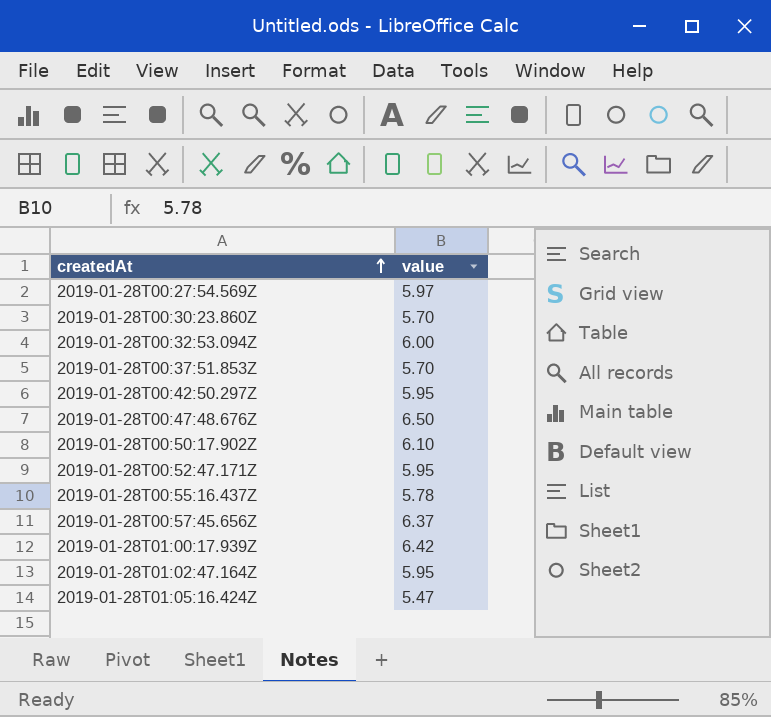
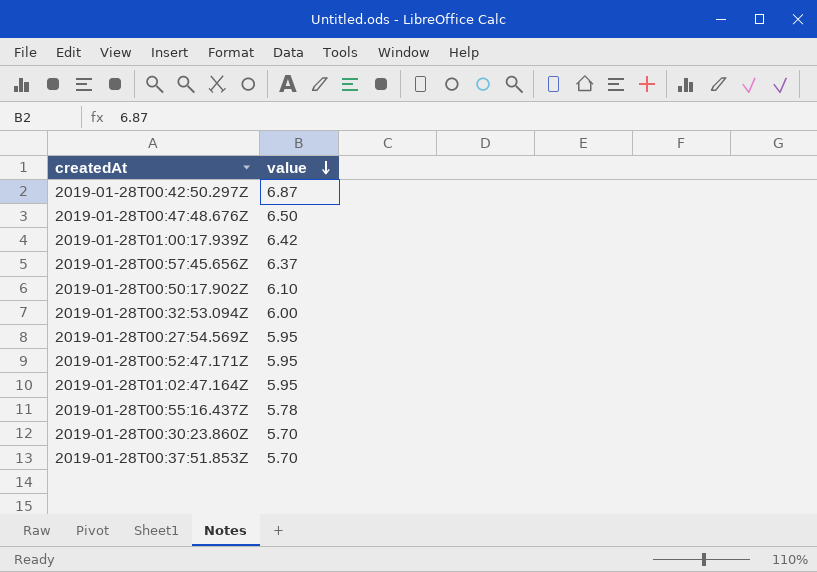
row order: createdAt ascending -> value descending
row 2019-01-28T01:05:16.424Z: 5.47 -> none
2019-01-28T00:42:50.297Z | value: 5.95 -> 6.87
2019-01-28T00:27:54.569Z | value: 5.97 -> 5.95

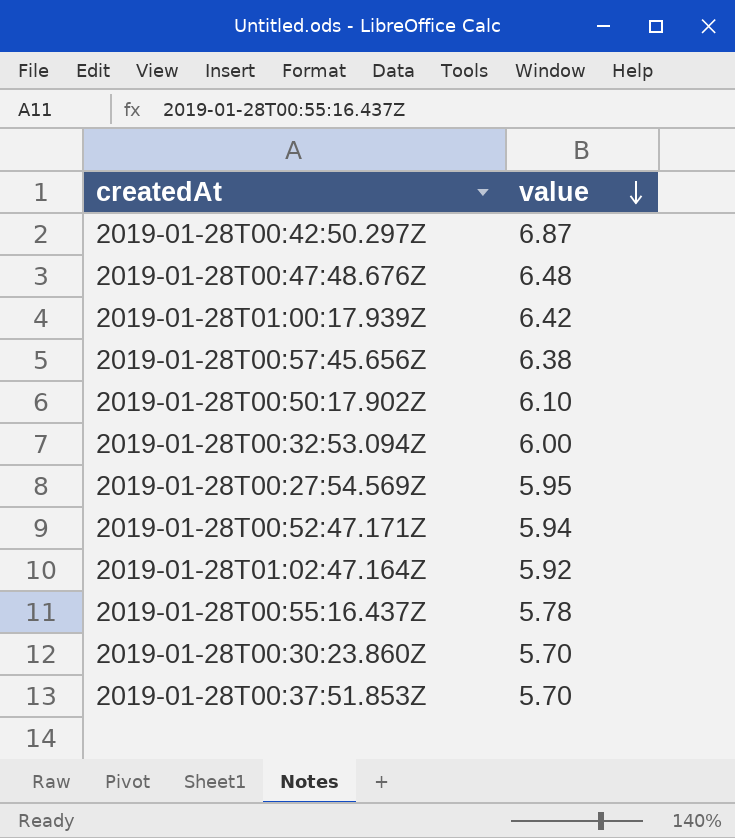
2019-01-28T00:47:48.676Z | value: 6.50 -> 6.48
2019-01-28T00:57:45.656Z | value: 6.37 -> 6.38
2019-01-28T00:52:47.171Z | value: 5.95 -> 5.94
2019-01-28T01:02:47.164Z | value: 5.95 -> 5.92

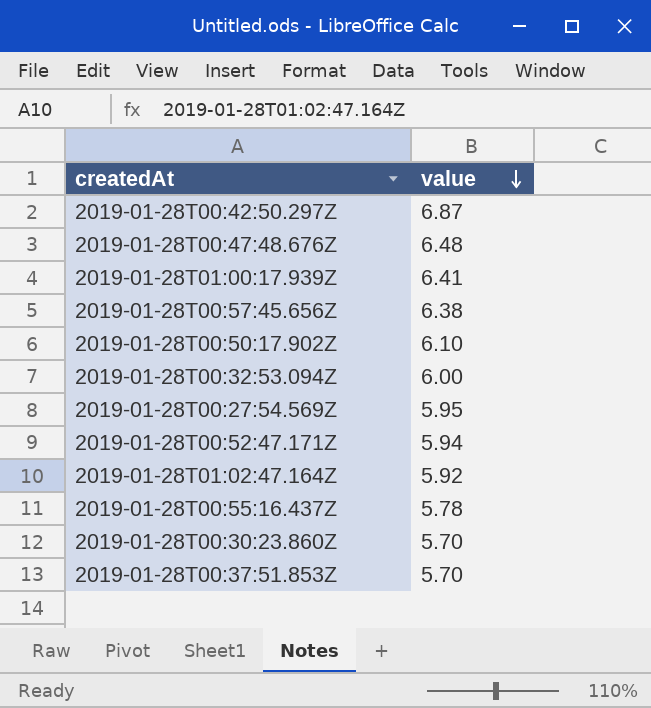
2019-01-28T01:00:17.939Z | value: 6.42 -> 6.41

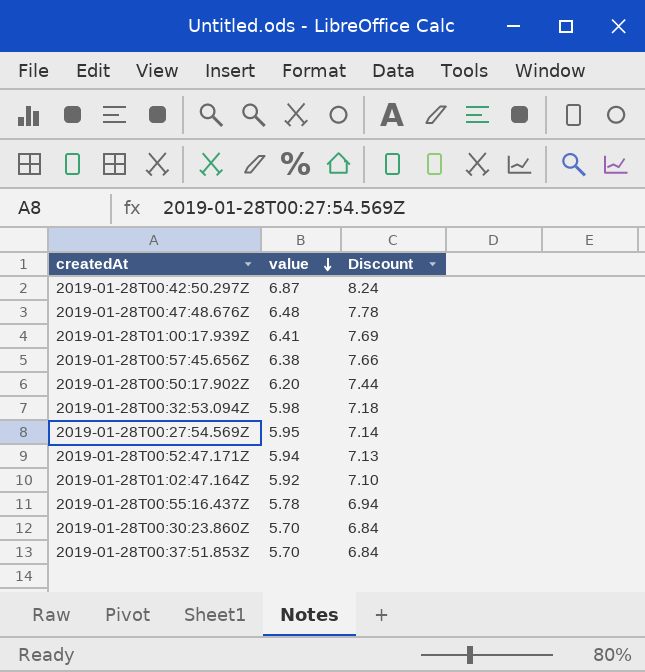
column Discount | formula: none -> [value] * 1.2
2019-01-28T00:50:17.902Z | value: 6.10 -> 6.20
2019-01-28T00:32:53.094Z | value: 6.00 -> 5.98

